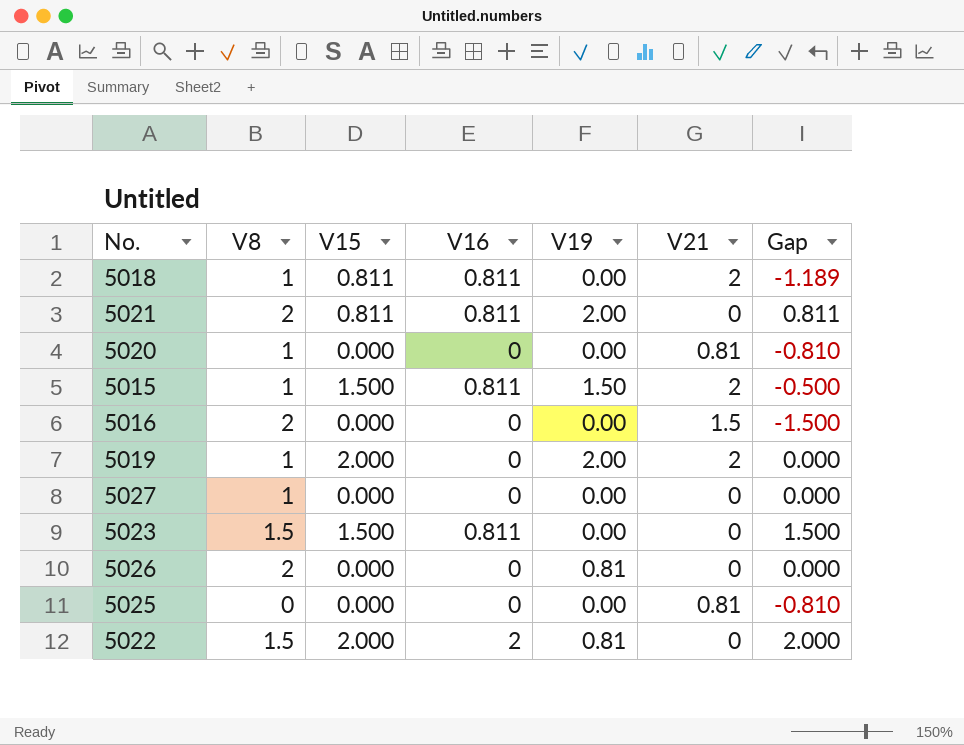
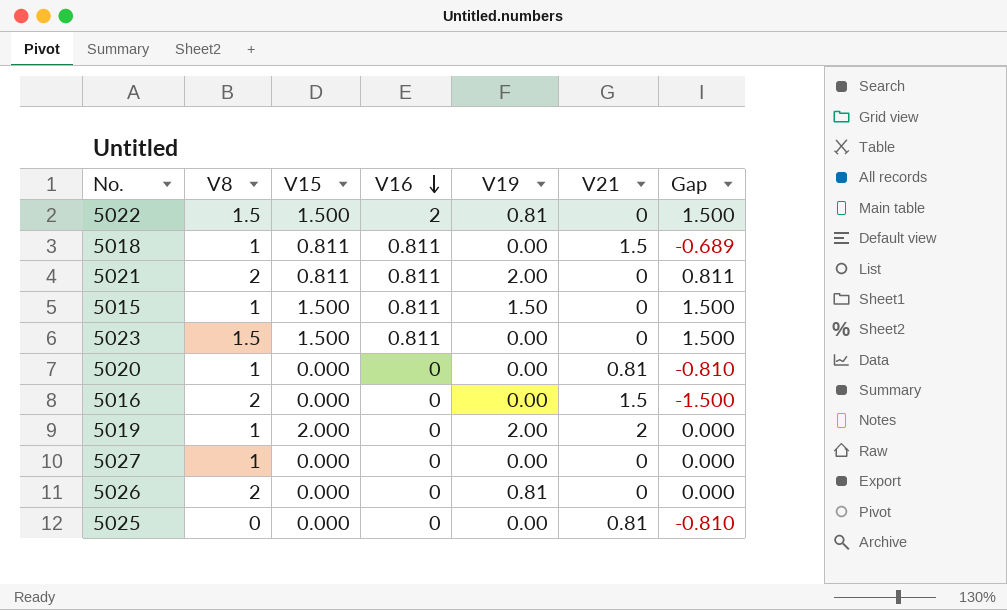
row order: none -> V16 descending
5022 | V15: 2.000 -> 1.500
5022 | Gap: 2.000 -> 1.500
5018 | V21: 2 -> 1.5
5018 | Gap: -1.189 -> -0.689
5015 | V21: 2 -> 0
5015 | Gap: -0.500 -> 1.500

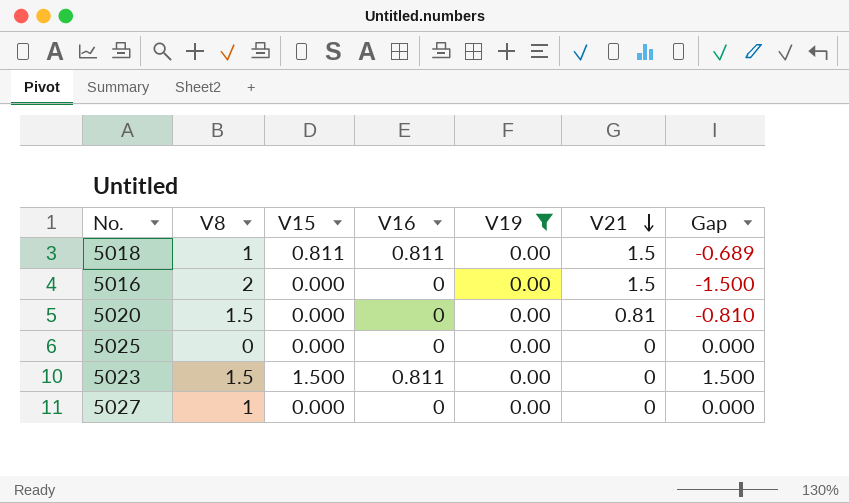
filter: none -> V19 = 0.00
row order: V16 descending -> V21 descending
5020 | V8: 1 -> 1.5
5025 | V21: 0.81 -> 0
5025 | Gap: -0.810 -> 0.000

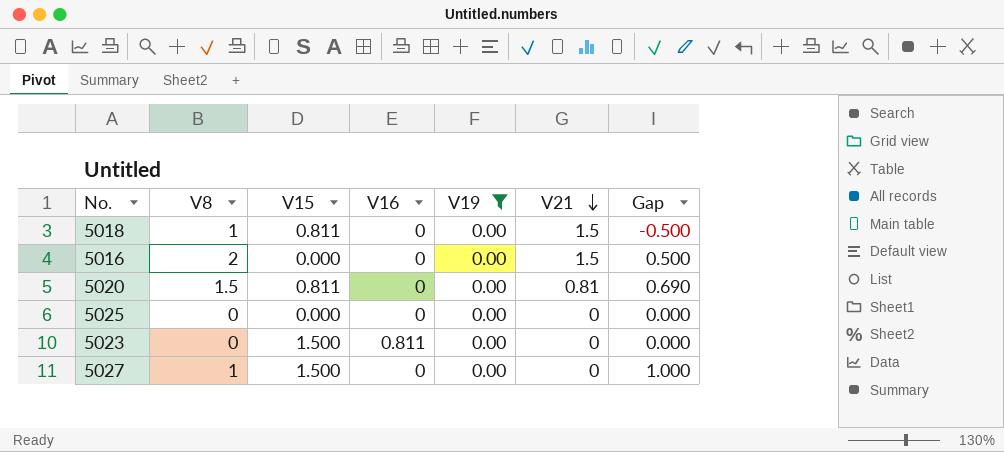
column Gap | formula: [V15] - [V21] -> [V8] - [V21]
5018 | V16: 0.811 -> 0
5020 | V15: 0.000 -> 0.811
5023 | V8: 1.5 -> 0
5027 | V15: 0.000 -> 1.500

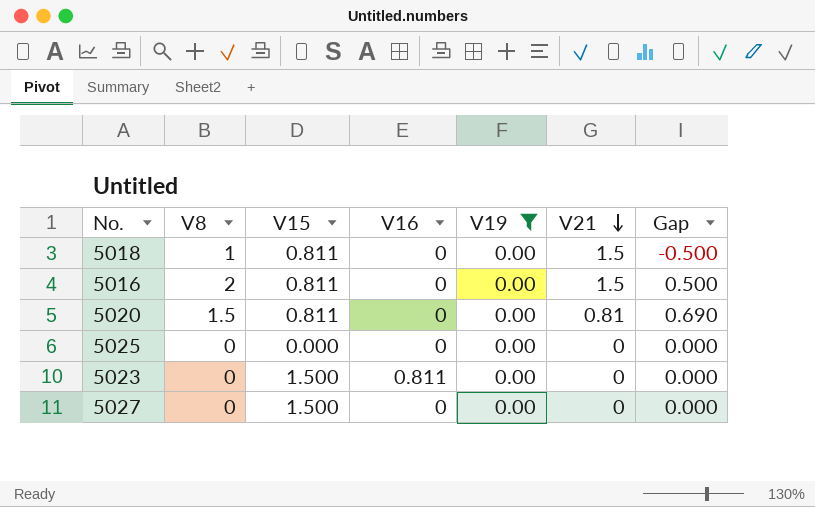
5016 | V15: 0.000 -> 0.811
5027 | V8: 1 -> 0
5027 | Gap: 1.000 -> 0.000

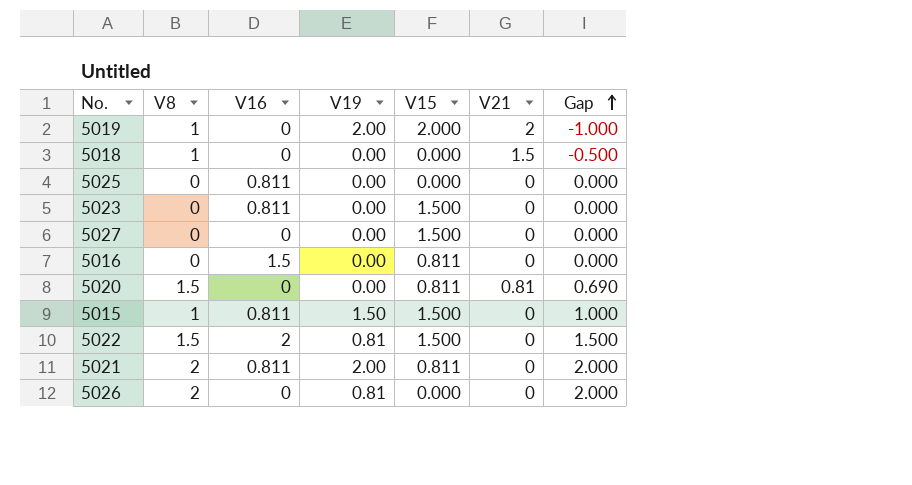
filter: V19 = 0.00 -> none
row order: V21 descending -> Gap ascending
column V15 | position: 3 -> 5
5018 | V15: 0.811 -> 0.000
5025 | V16: 0 -> 0.811
5016 | V8: 2 -> 0
5016 | V16: 0 -> 1.5
5016 | V21: 1.5 -> 0
5016 | Gap: 0.500 -> 0.000

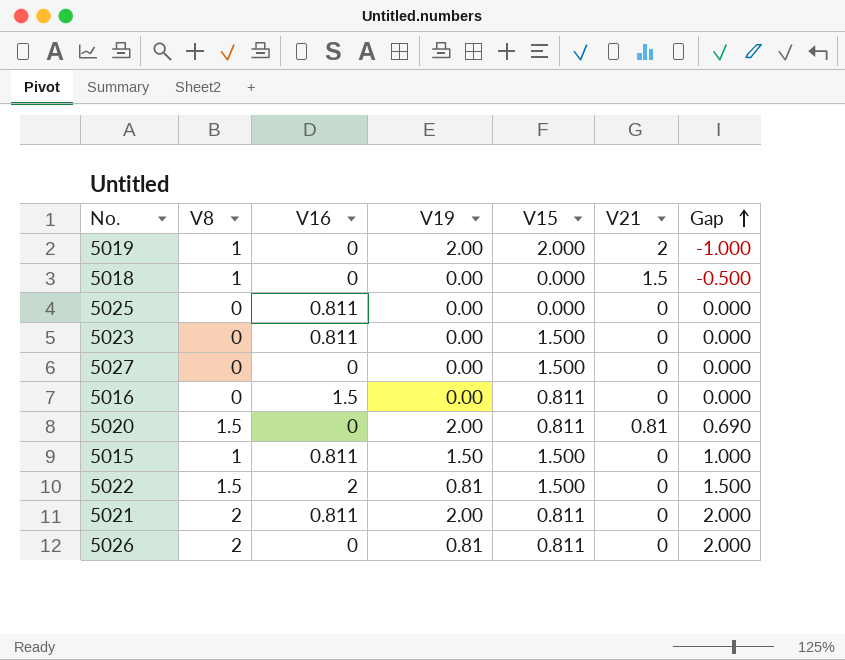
5020 | V19: 0.00 -> 2.00
5026 | V15: 0.000 -> 0.811

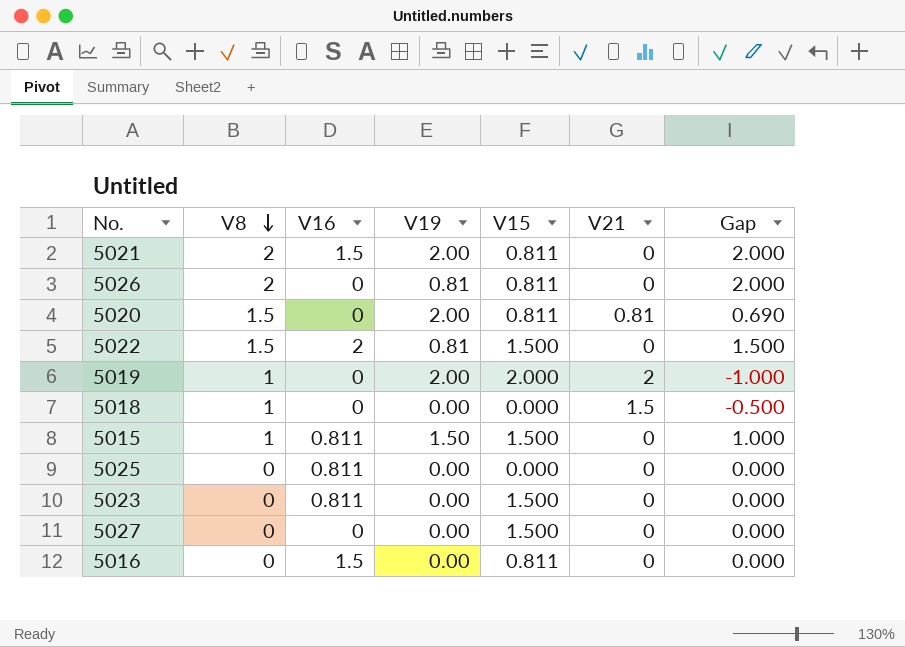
row order: Gap ascending -> V8 descending
5021 | V16: 0.811 -> 1.5

